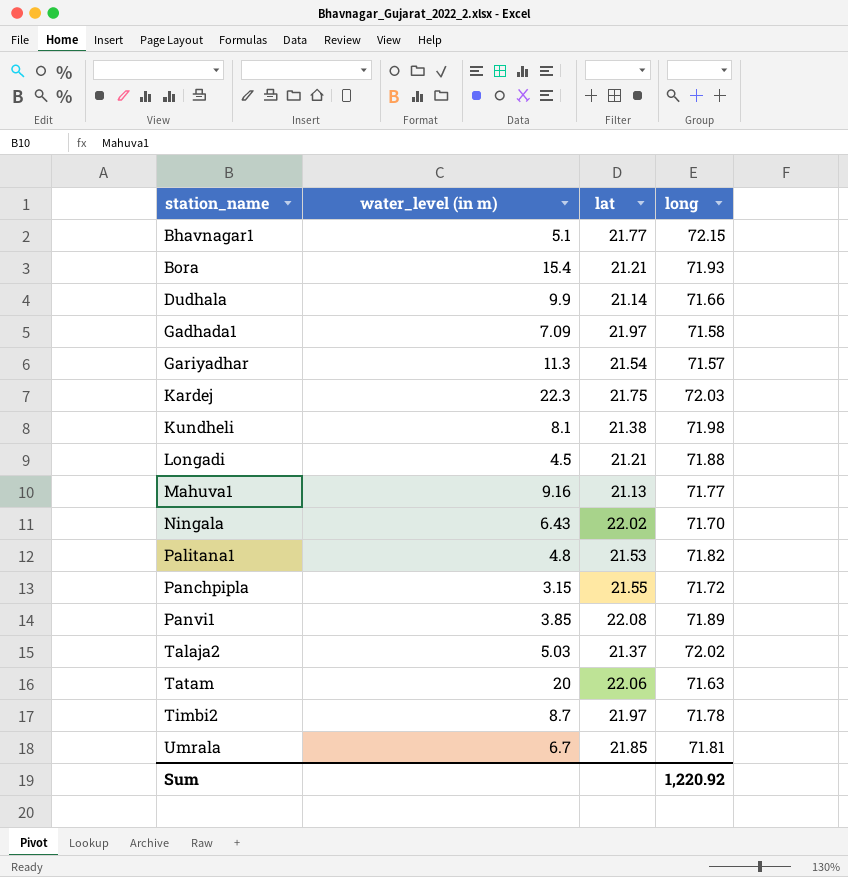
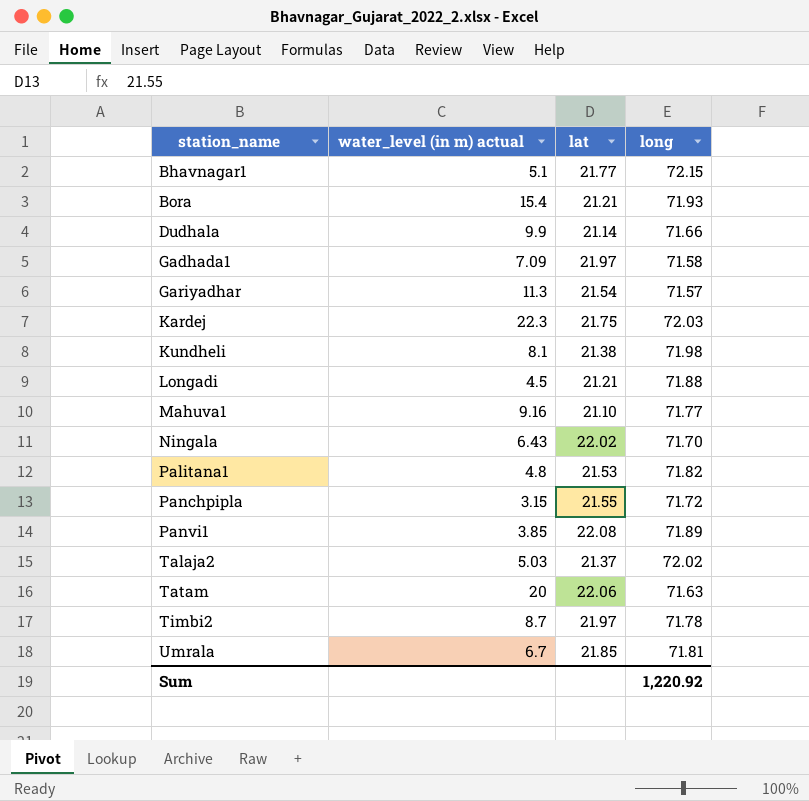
column name: water_level (in m) -> water_level (in m) actual
Mahuva1 | lat: 21.13 -> 21.10

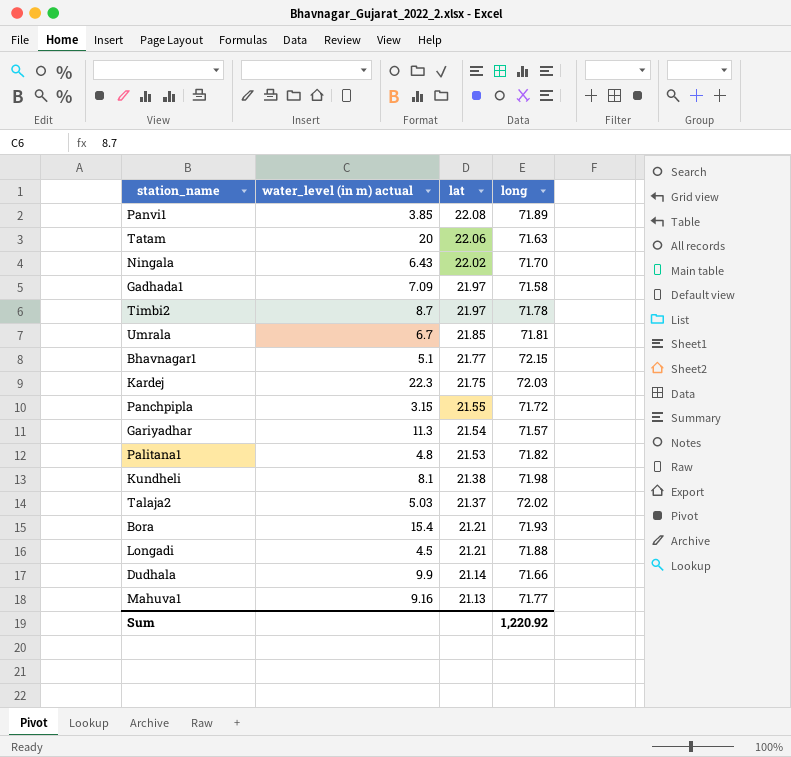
row order: station_name ascending -> lat descending
Mahuva1 | lat: 21.10 -> 21.13

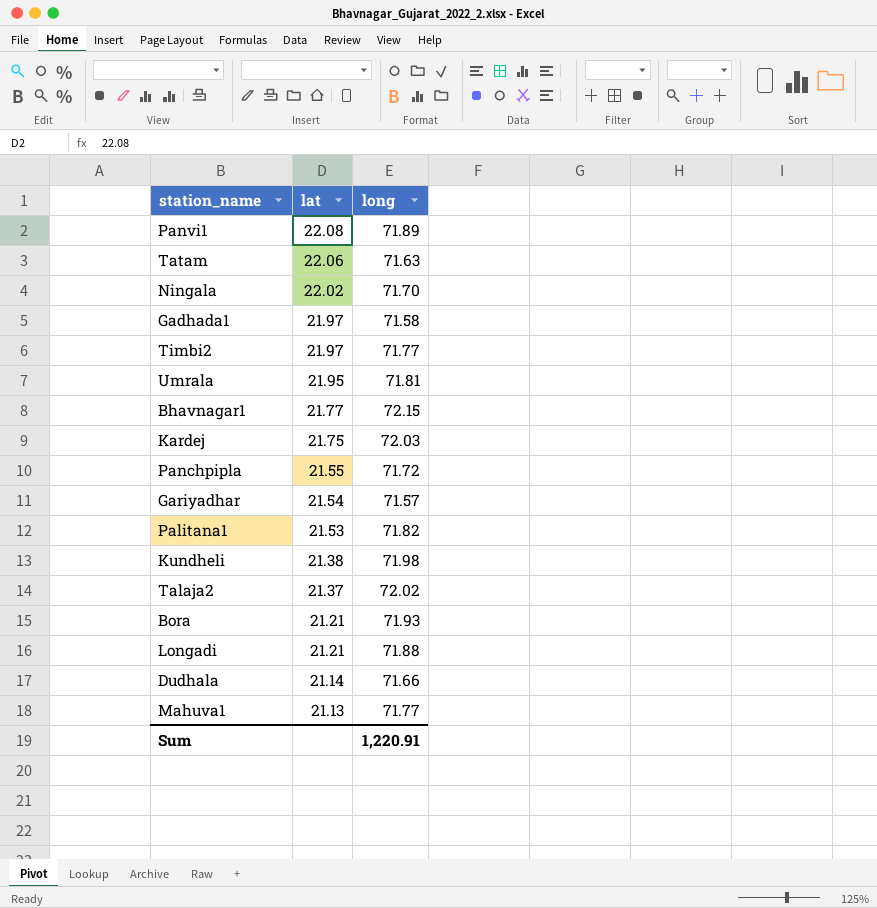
column water_level (in m) actual | position: 2 -> none
Timbi2 | long: 71.78 -> 71.77
Umrala | lat: 21.85 -> 21.95
Sum | long: 1,220.92 -> 1,220.91

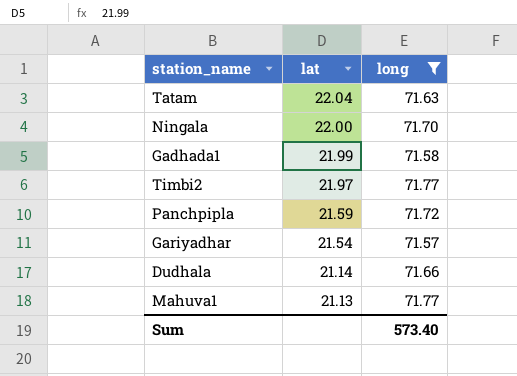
filter: none -> long <= 71.77
Tatam | lat: 22.06 -> 22.04
Ningala | lat: 22.02 -> 22.00
Gadhada1 | lat: 21.97 -> 21.99
Panchpipla | lat: 21.55 -> 21.59
Sum | long: 1,220.91 -> 573.40

